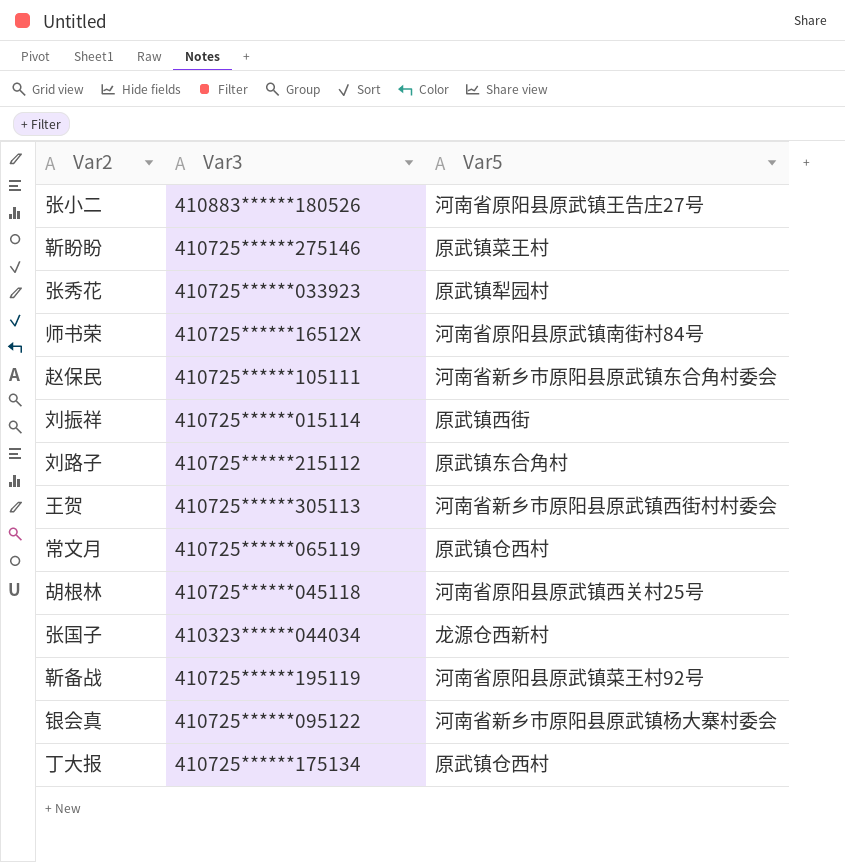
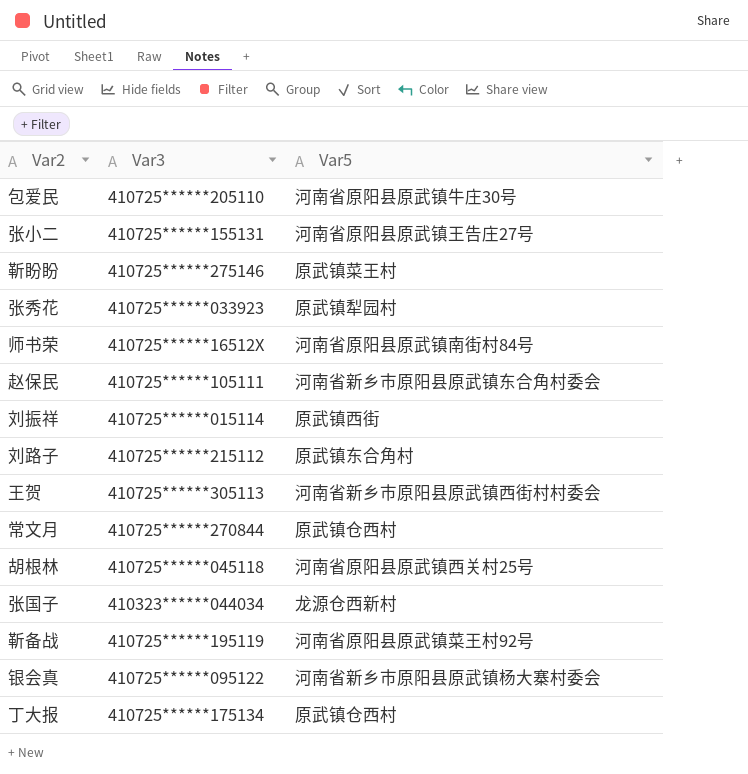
row 包爱民: none -> 410725******205110 | 河南省原阳县原武镇牛庄30号
张小二 | Var3: 410883******180526 -> 410725******155131
常文月 | Var3: 410725******065119 -> 410725******270844

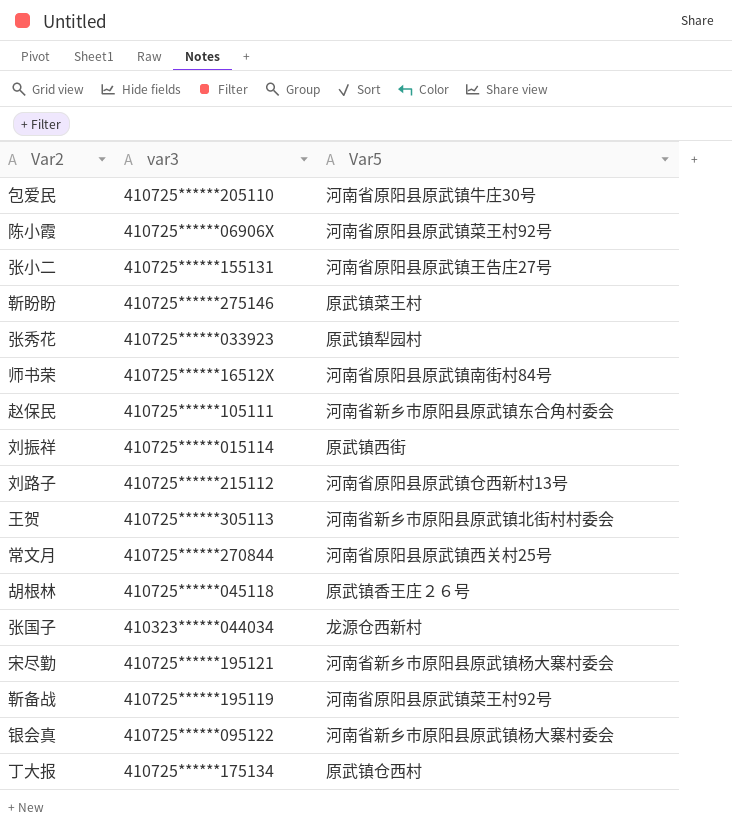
column name: Var3 -> var3
row 陈小霞: none -> 410725******06906X | 河南省原阳县原武镇菜王村92号
刘路子 | Var5: 原武镇东合角村 -> 河南省原阳县原武镇仓西新村13号
王贺 | Var5: 河南省新乡市原阳县原武镇西街村村委会 -> 河南省新乡市原阳县原武镇北街村村委会
常文月 | Var5: 原武镇仓西村 -> 河南省原阳县原武镇西关村25号
胡根林 | Var5: 河南省原阳县原武镇西关村25号 -> 原武镇香王庄２６号
row 宋尽勤: none -> 410725******195121 | 河南省新乡市原阳县原武镇杨大寨村委会

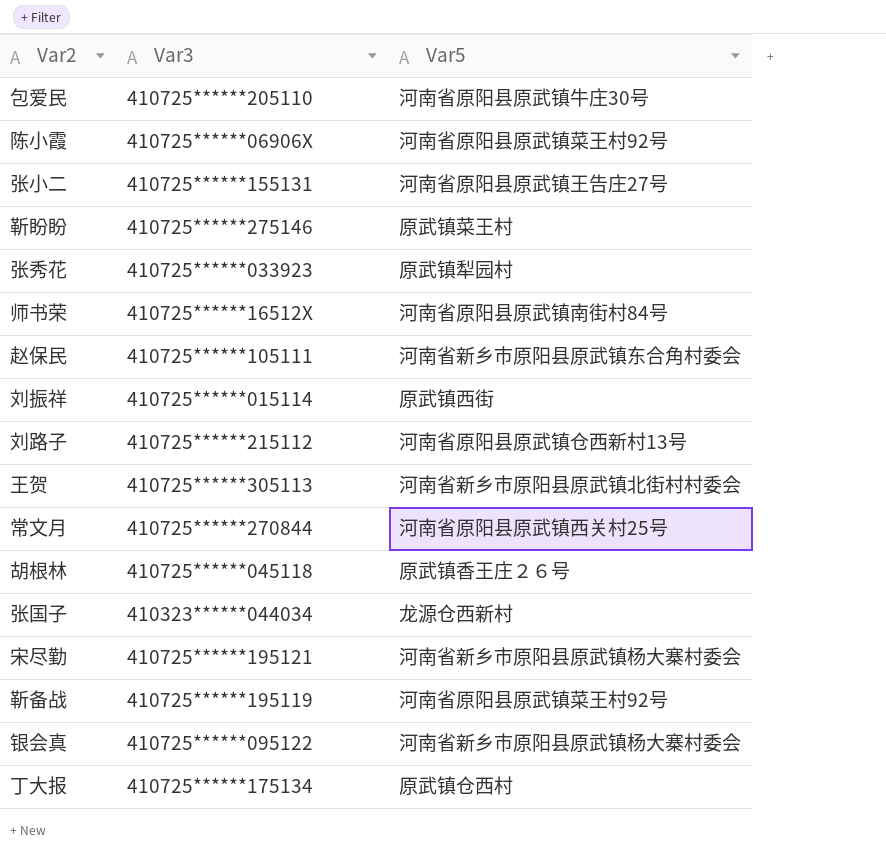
column name: var3 -> Var3

